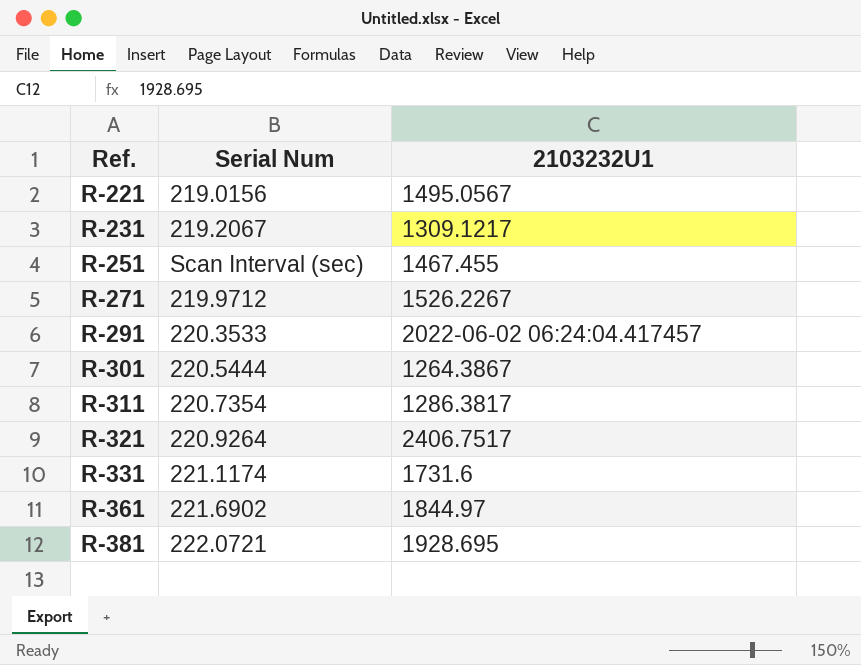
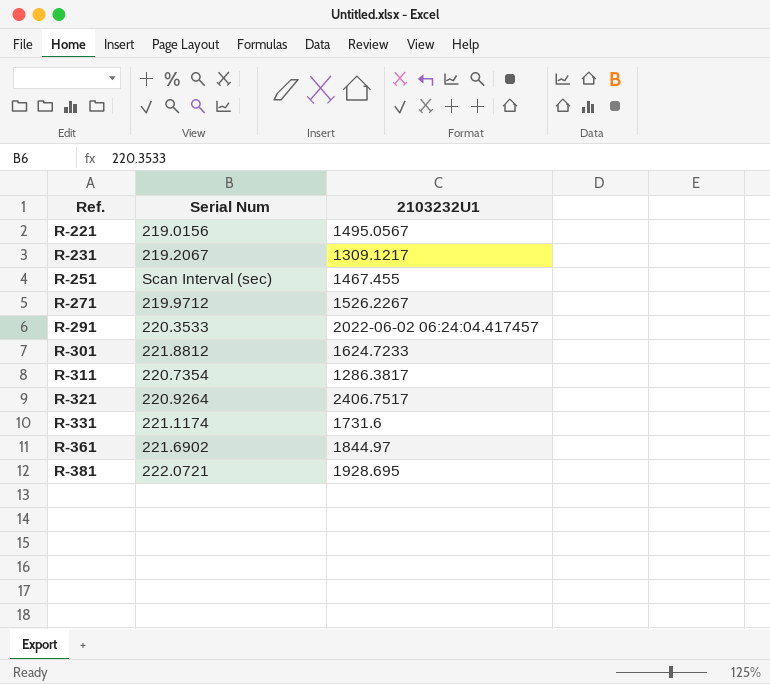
R-301 | Serial Num: 220.5444 -> 221.8812
R-301 | 2103232U1: 1264.3867 -> 1624.7233

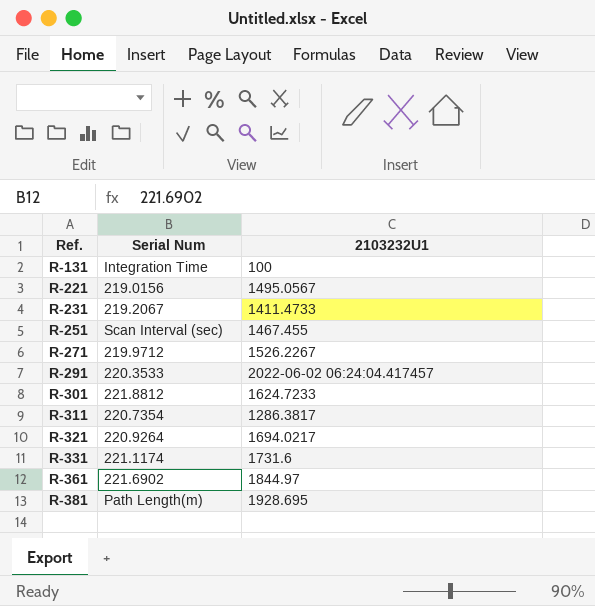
row R-131: none -> Integration Time | 100
R-231 | 2103232U1: 1309.1217 -> 1411.4733
R-321 | 2103232U1: 2406.7517 -> 1694.0217
R-381 | Serial Num: 222.0721 -> Path Length(m)

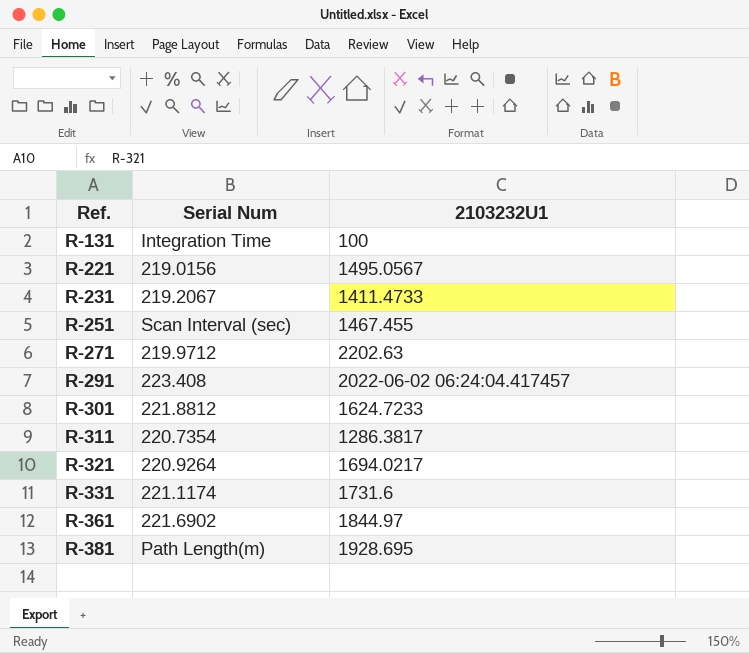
R-271 | 2103232U1: 1526.2267 -> 2202.63
R-291 | Serial Num: 220.3533 -> 223.408

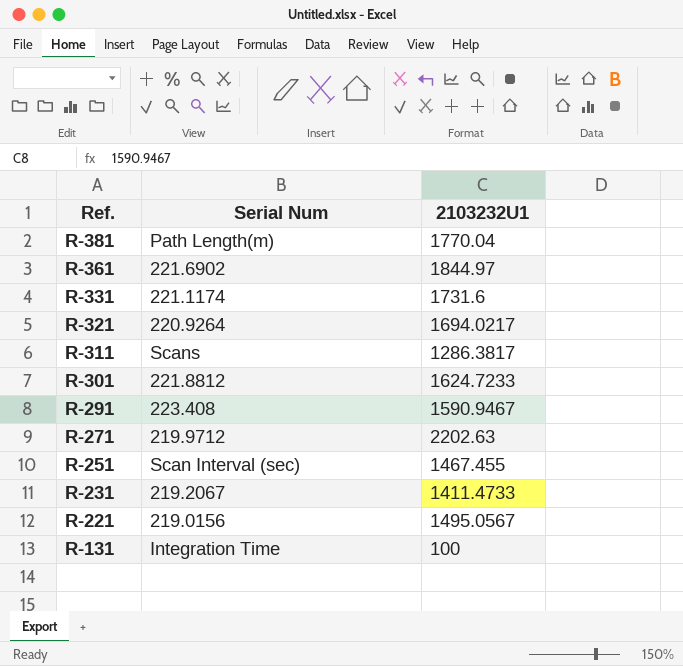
row order: Ref. ascending -> Ref. descending
R-381 | 2103232U1: 1928.695 -> 1770.04
R-311 | Serial Num: 220.7354 -> Scans
R-291 | 2103232U1: 2022-06-02 06:24:04.417457 -> 1590.9467

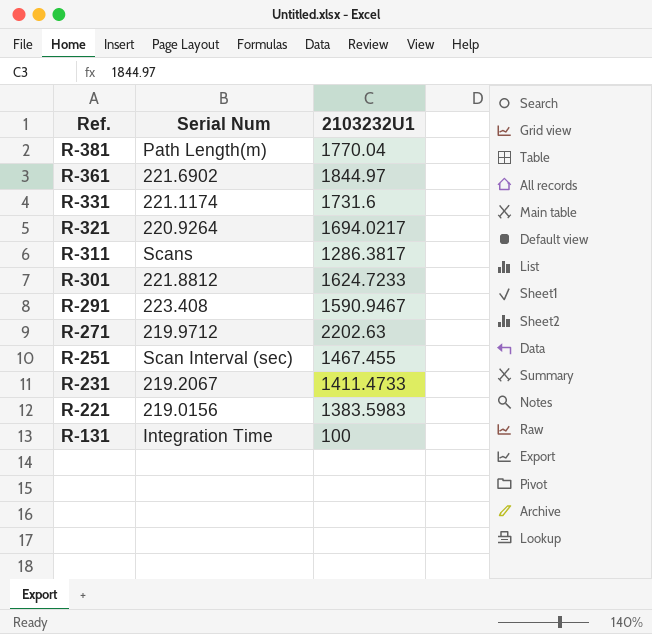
R-221 | 2103232U1: 1495.0567 -> 1383.5983

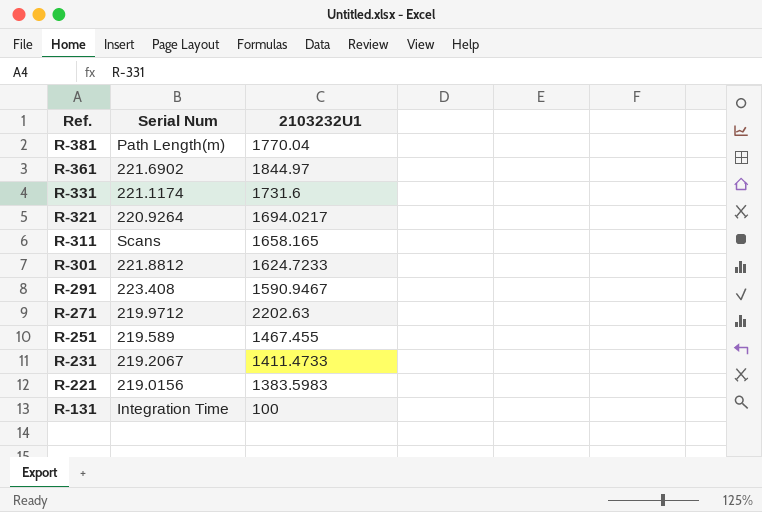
R-311 | 2103232U1: 1286.3817 -> 1658.165
R-251 | Serial Num: Scan Interval (sec) -> 219.589

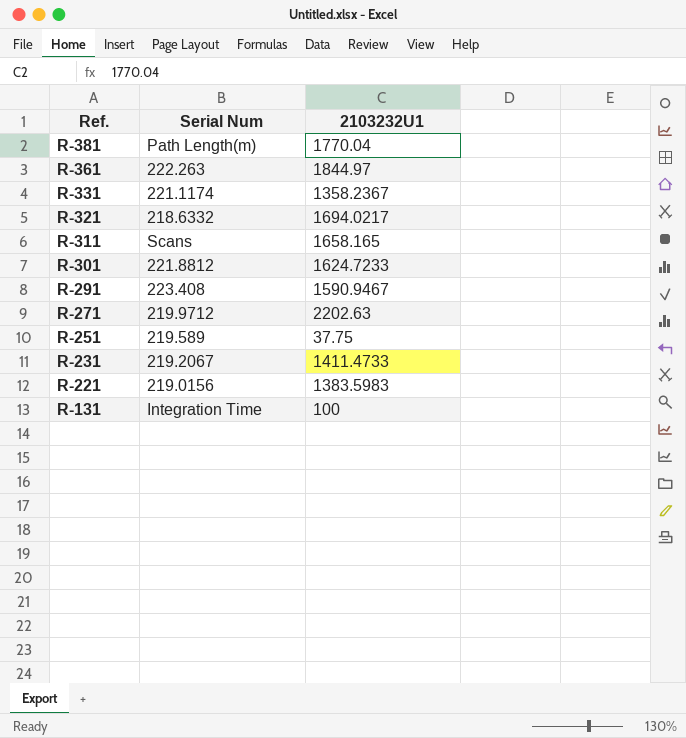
R-361 | Serial Num: 221.6902 -> 222.263
R-331 | 2103232U1: 1731.6 -> 1358.2367
R-321 | Serial Num: 220.9264 -> 218.6332
R-251 | 2103232U1: 1467.455 -> 37.75

